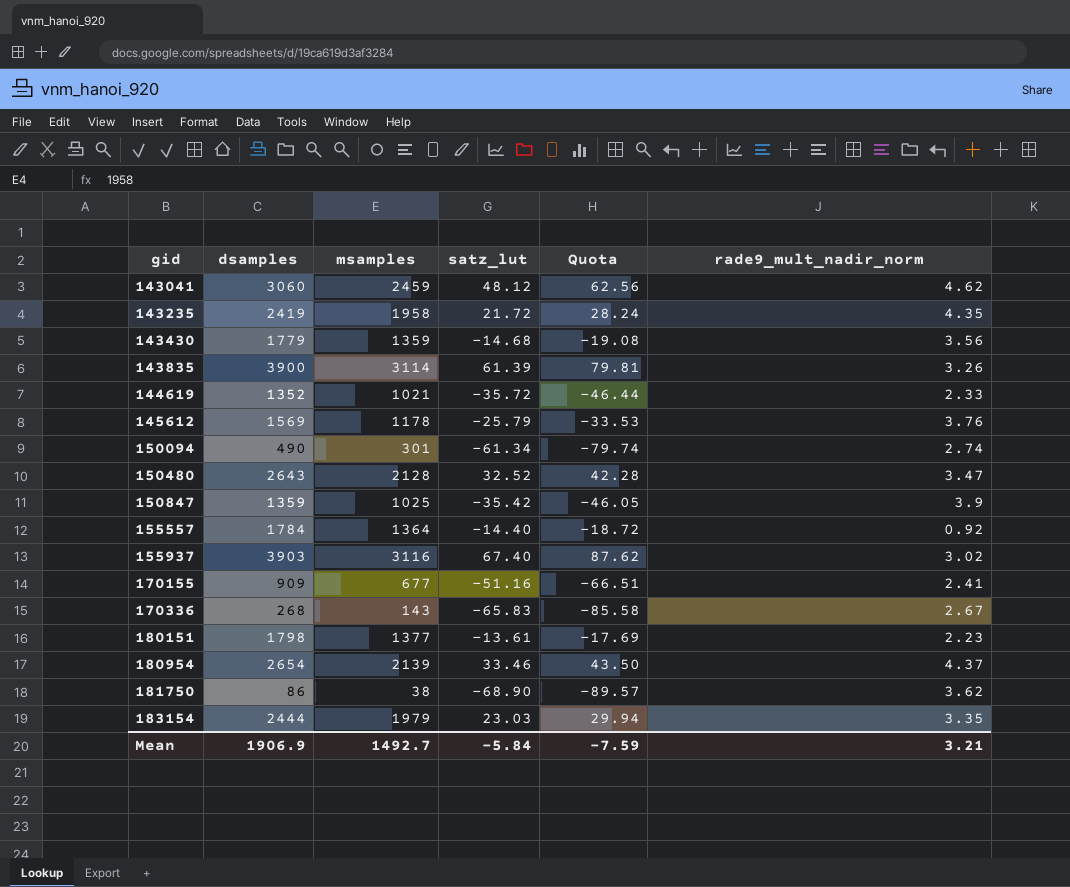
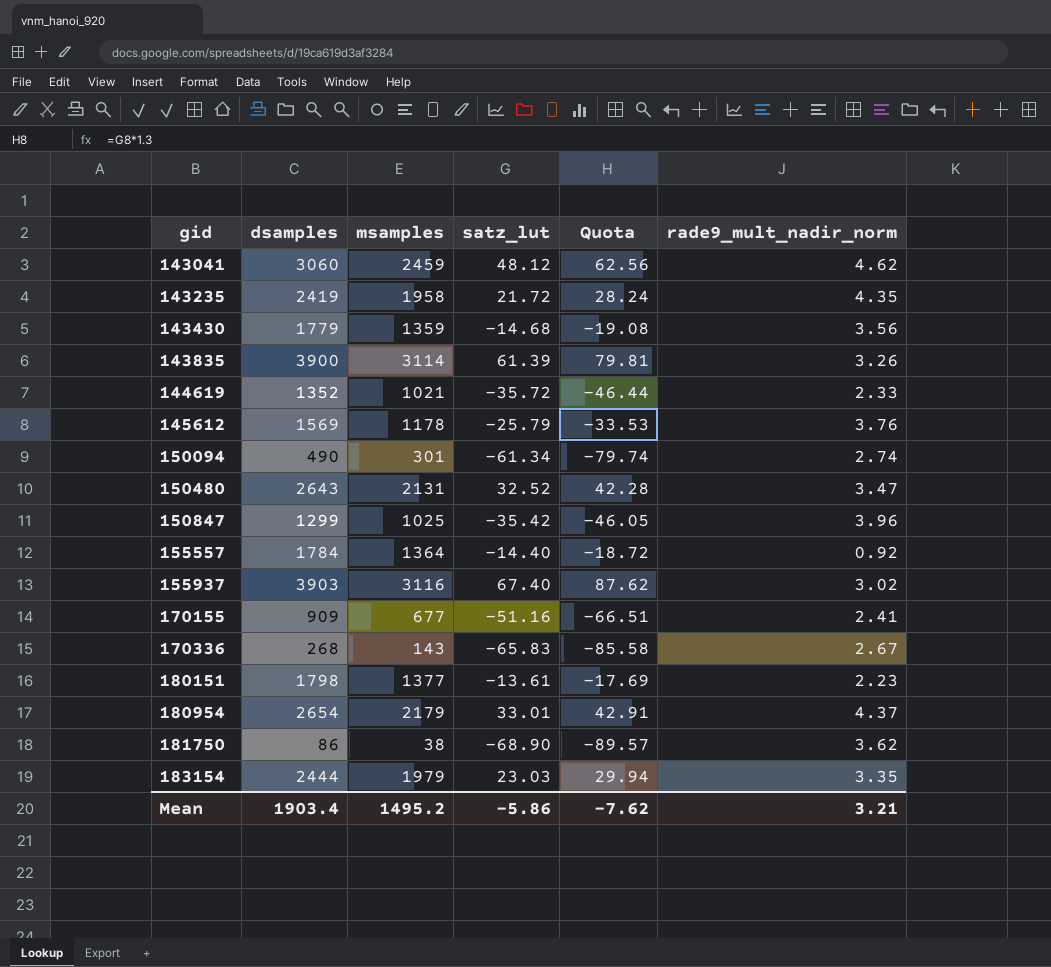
150480 | msamples: 2128 -> 2131
150847 | dsamples: 1359 -> 1299
150847 | rade9_mult_nadir_norm: 3.9 -> 3.96
180954 | msamples: 2139 -> 2179
180954 | satz_lut: 33.46 -> 33.01
180954 | Quota: 43.50 -> 42.91
Mean | dsamples: 1906.9 -> 1903.4
Mean | msamples: 1492.7 -> 1495.2
Mean | satz_lut: -5.84 -> -5.86
Mean | Quota: -7.59 -> -7.62

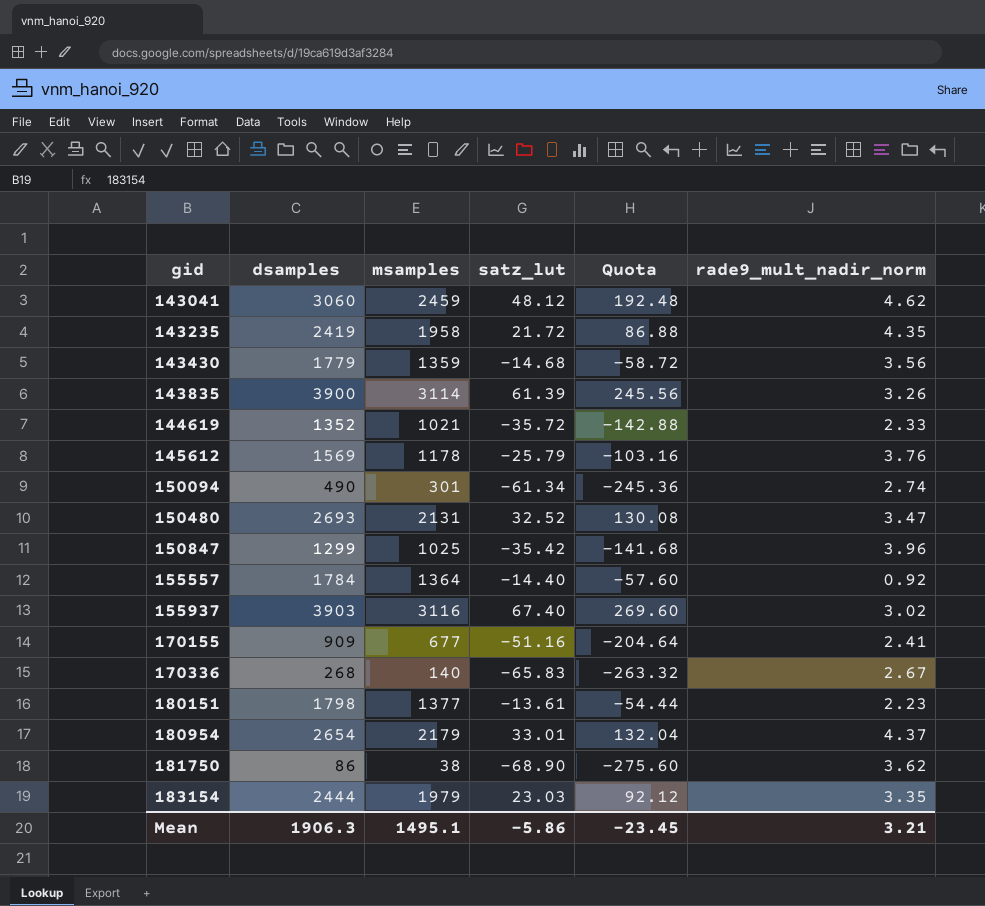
column Quota | formula: [satz_lut] * 1.3 -> [satz_lut] * 4
150480 | dsamples: 2643 -> 2693
170336 | msamples: 143 -> 140
Mean | dsamples: 1903.4 -> 1906.3
Mean | msamples: 1495.2 -> 1495.1
Mean | Quota: -7.62 -> -23.45

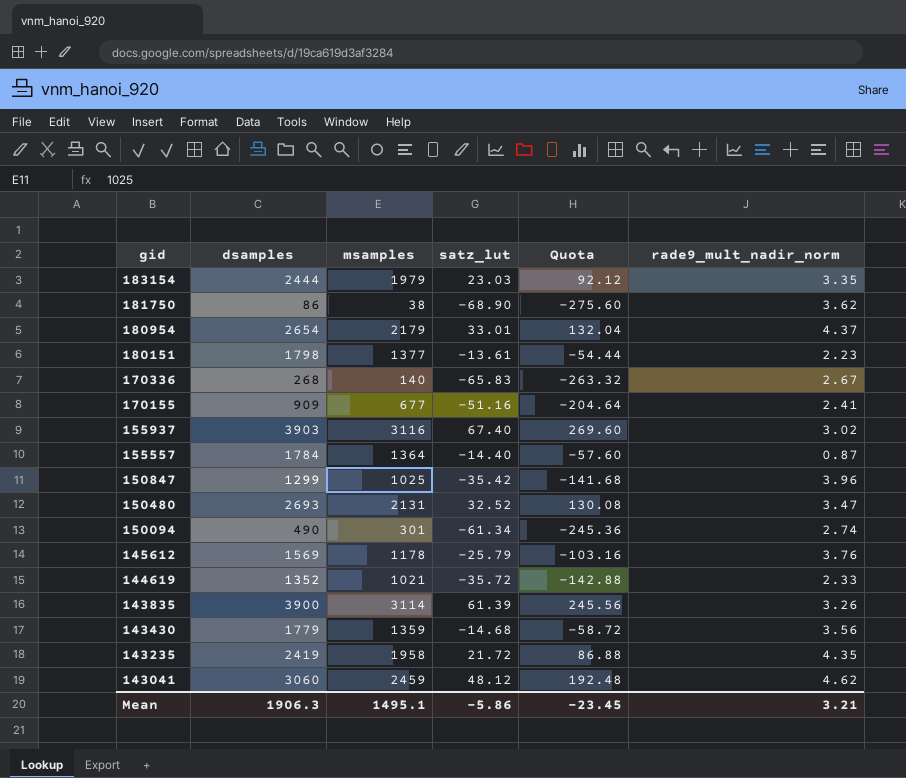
row order: gid ascending -> gid descending
155557 | rade9_mult_nadir_norm: 0.92 -> 0.87

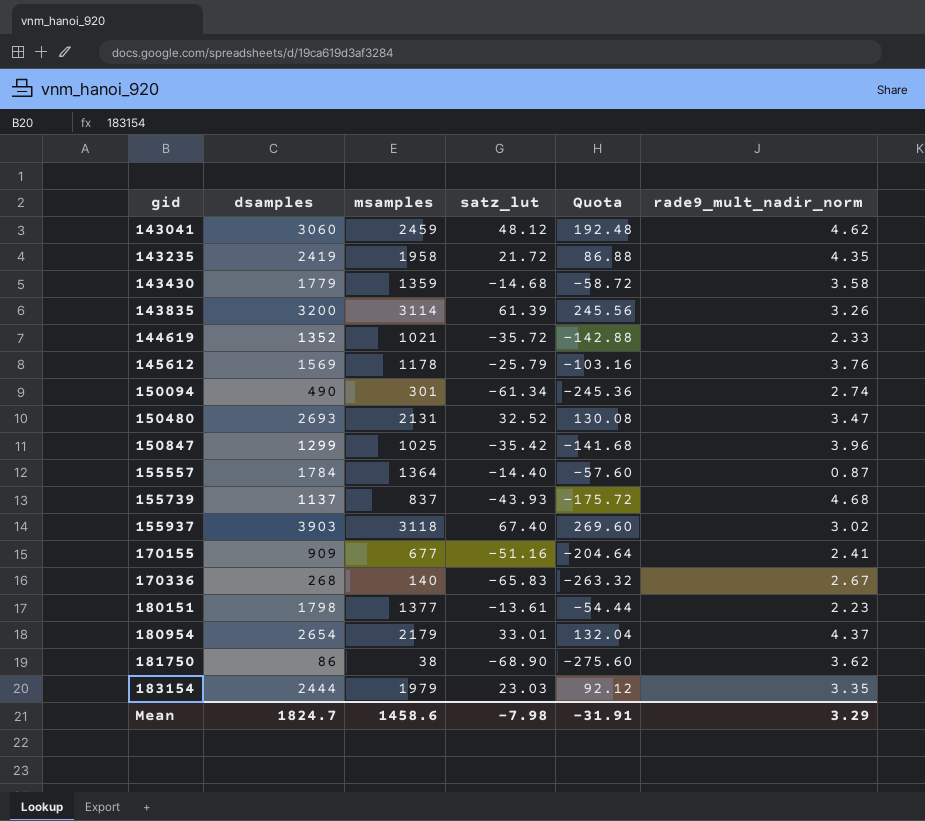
row order: gid descending -> gid ascending
143430 | rade9_mult_nadir_norm: 3.56 -> 3.58
143835 | dsamples: 3900 -> 3200
row 155739: none -> 1137 | 837 | -43.93 | -175.72 | 4.68
155937 | msamples: 3116 -> 3118
Mean | dsamples: 1906.3 -> 1824.7
Mean | msamples: 1495.1 -> 1458.6
Mean | satz_lut: -5.86 -> -7.98
Mean | Quota: -23.45 -> -31.91
Mean | rade9_mult_nadir_norm: 3.21 -> 3.29

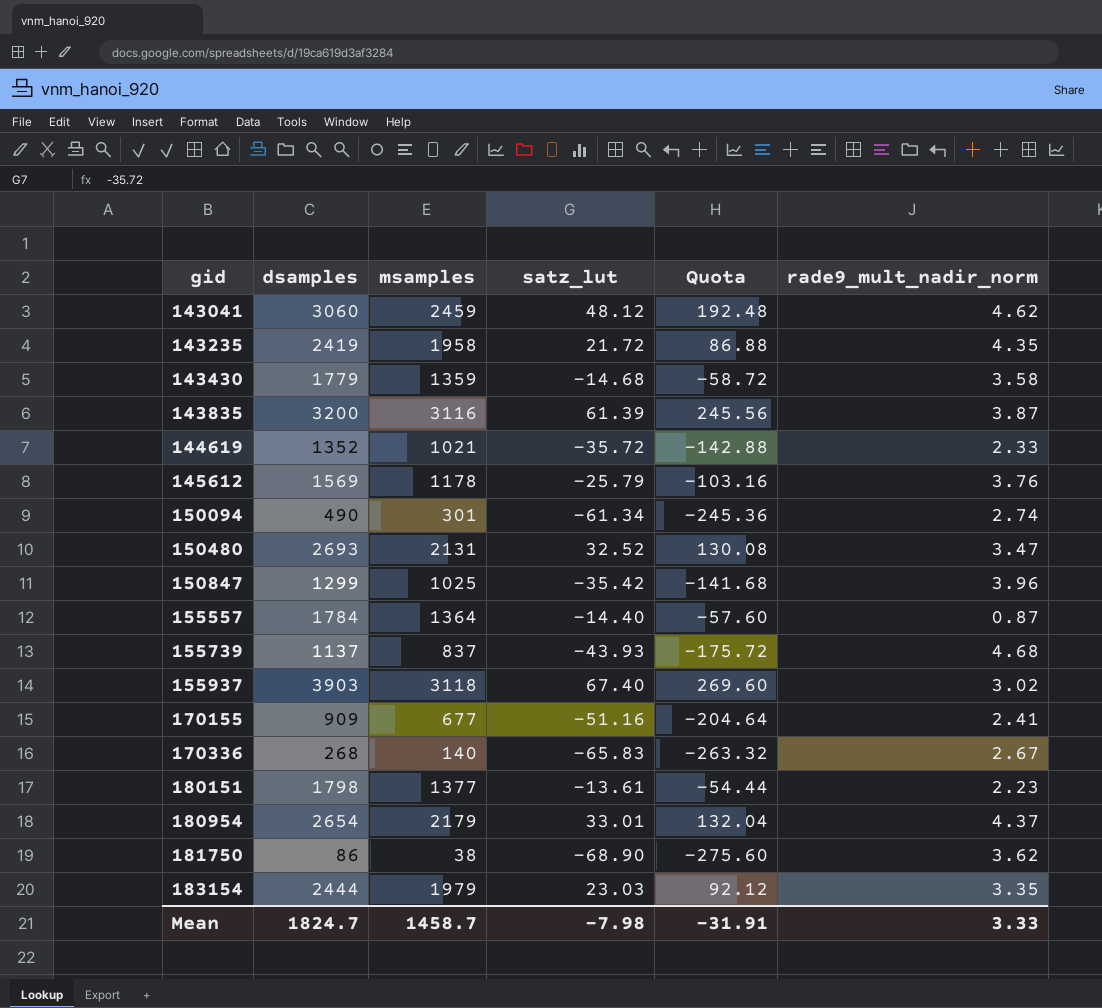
143835 | msamples: 3114 -> 3116
143835 | rade9_mult_nadir_norm: 3.26 -> 3.87
Mean | msamples: 1458.6 -> 1458.7
Mean | rade9_mult_nadir_norm: 3.29 -> 3.33

